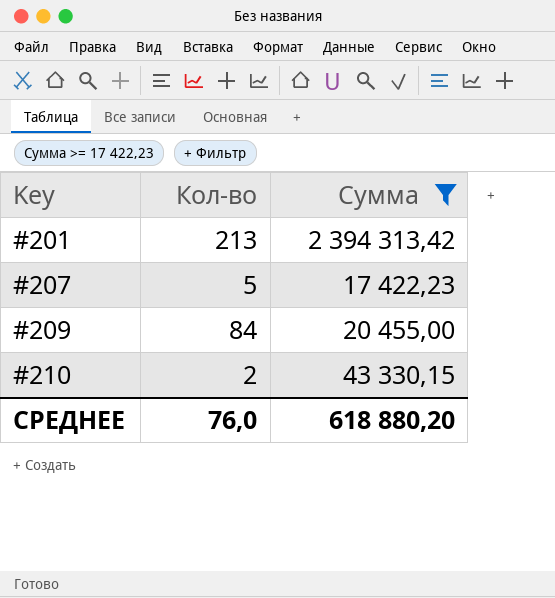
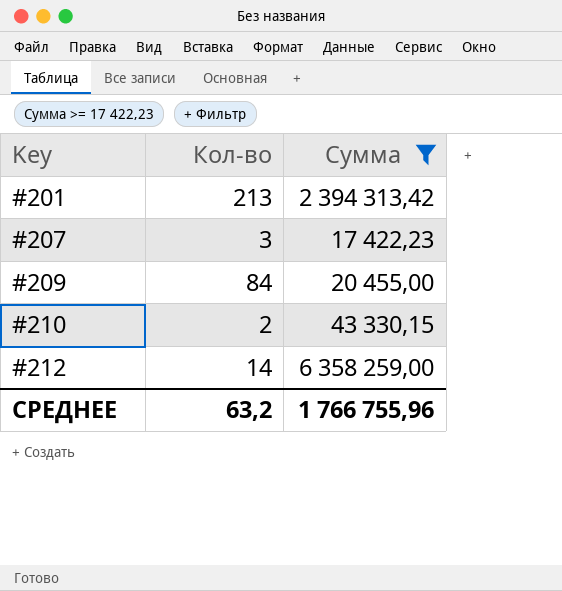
#207 | Кол-во: 5 -> 3
row #212: none -> 14 | 6 358 259,00
СРЕДНЕЕ | Кол-во: 76,0 -> 63,2
СРЕДНЕЕ | Сумма: 618 880,20 -> 1 766 755,96

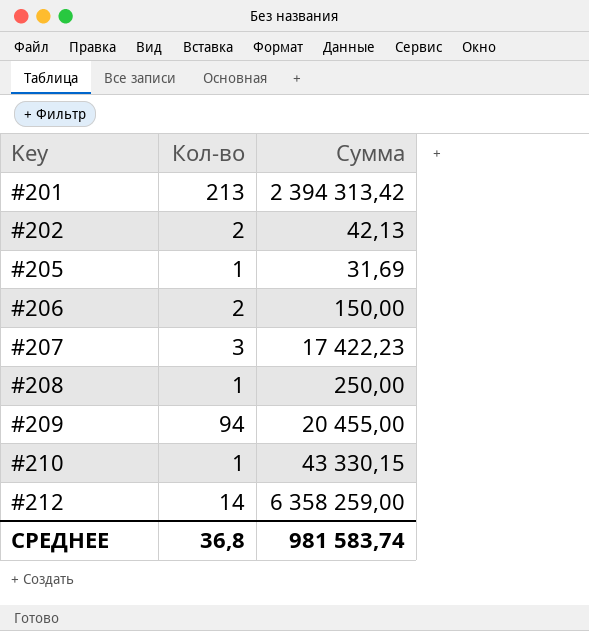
filter: Сумма >= 17 422,23 -> none
#209 | Кол-во: 84 -> 94
#210 | Кол-во: 2 -> 1
СРЕДНЕЕ | Кол-во: 63,2 -> 36,8
СРЕДНЕЕ | Сумма: 1 766 755,96 -> 981 583,74

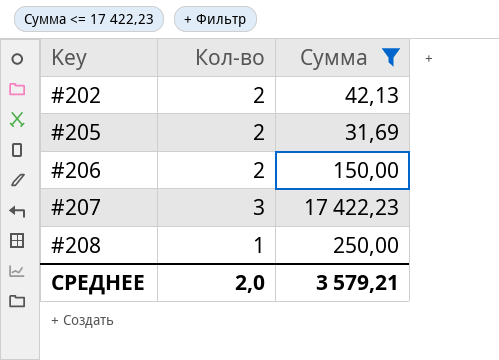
filter: none -> Сумма <= 17 422,23
#205 | Кол-во: 1 -> 2
СРЕДНЕЕ | Кол-во: 36,8 -> 2,0
СРЕДНЕЕ | Сумма: 981 583,74 -> 3 579,21

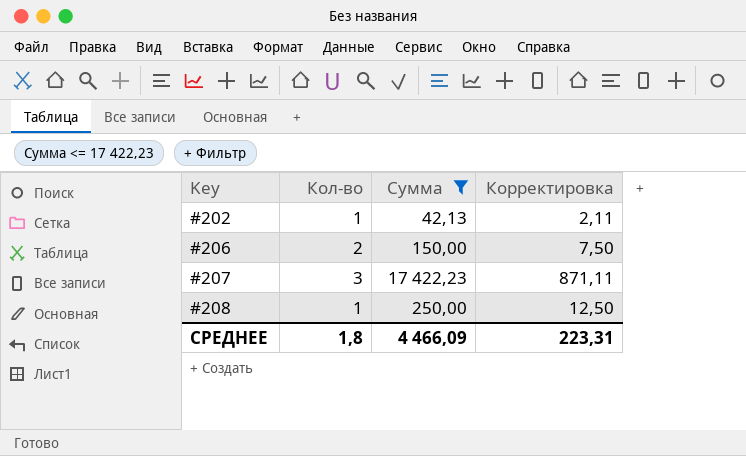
column Корректировка | formula: none -> [Сумма] * 0,05
row #205: 2 | 31,69 -> none
#202 | Кол-во: 2 -> 1
СРЕДНЕЕ | Кол-во: 2,0 -> 1,8
СРЕДНЕЕ | Сумма: 3 579,21 -> 4 466,09

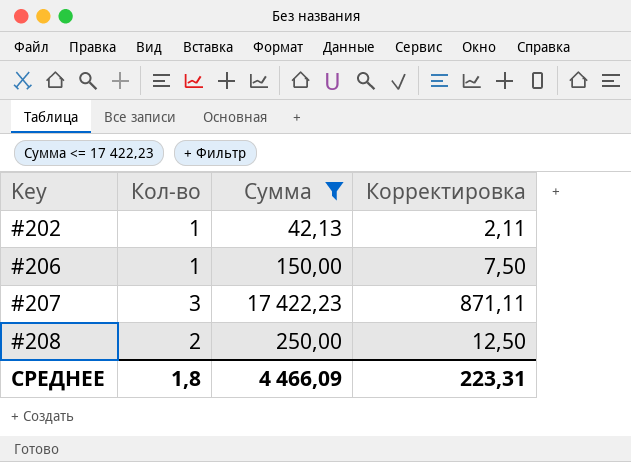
#206 | Кол-во: 2 -> 1
#208 | Кол-во: 1 -> 2

